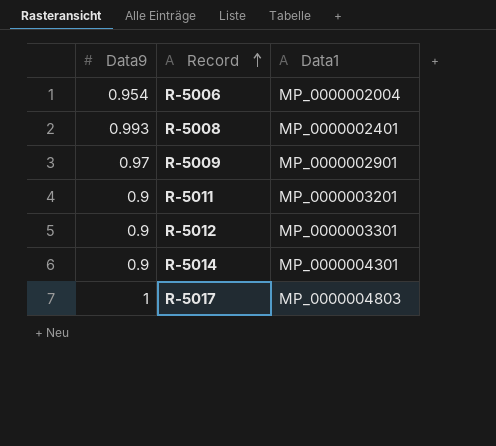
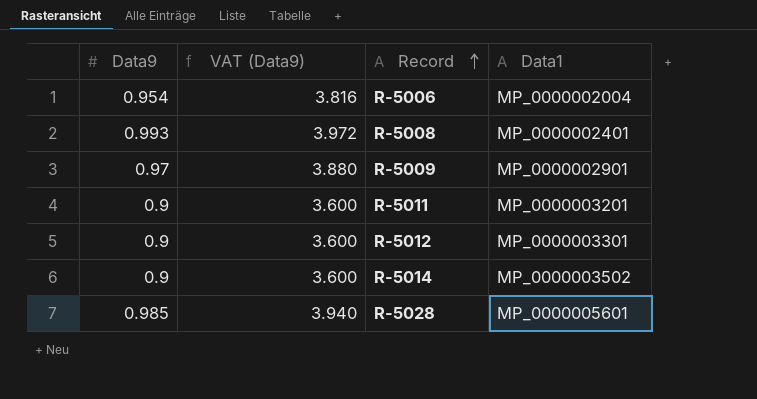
column VAT (Data9) | formula: none -> [Data9] * 4
row R-5017: 1 | MP_0000004803 -> none
R-5014 | Data1: MP_0000004301 -> MP_0000003502
row R-5028: none -> 0.985 | 3.940 | MP_0000005601

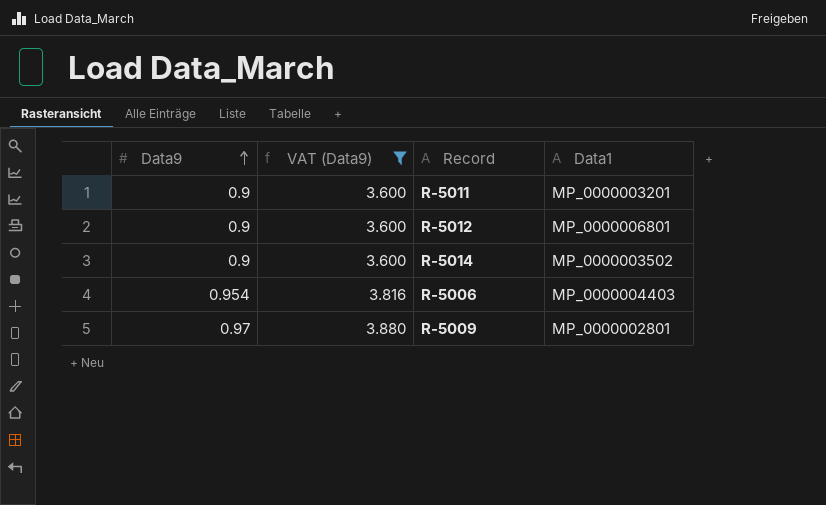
filter: none -> VAT (Data9) <= 3.880
row order: Record ascending -> Data9 ascending
R-5012 | Data1: MP_0000003301 -> MP_0000006801
R-5006 | Data1: MP_0000002004 -> MP_0000004403
R-5009 | Data1: MP_0000002901 -> MP_0000002801

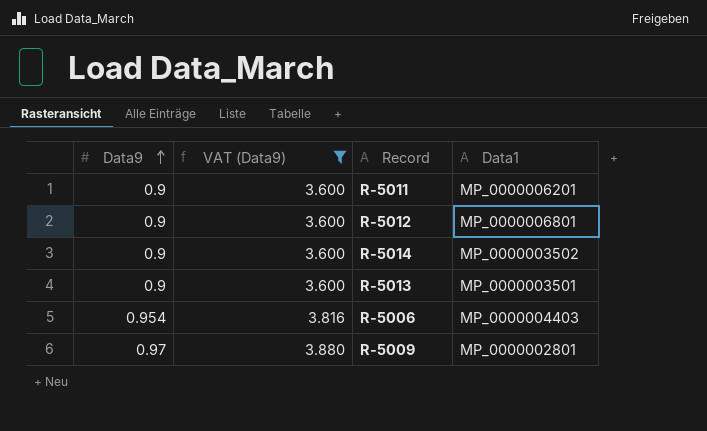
R-5011 | Data1: MP_0000003201 -> MP_0000006201
row R-5013: none -> 0.9 | 3.600 | MP_0000003501

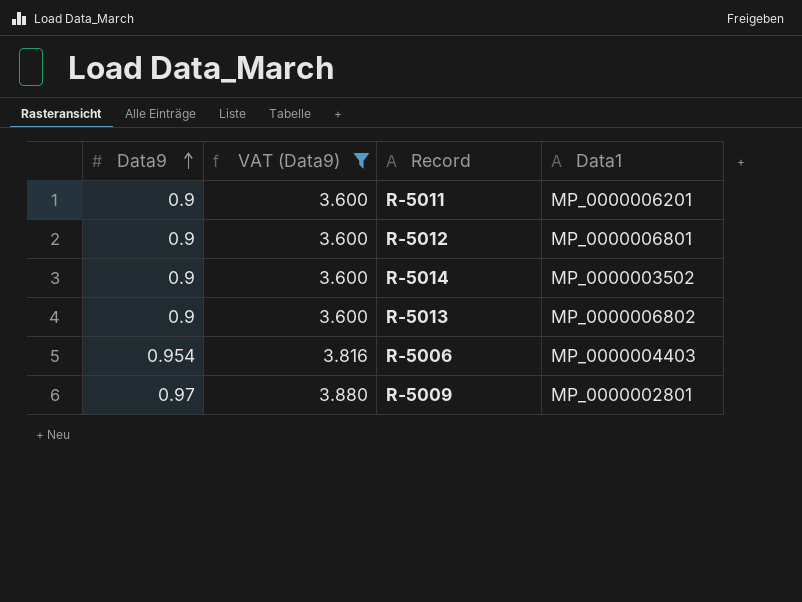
R-5013 | Data1: MP_0000003501 -> MP_0000006802

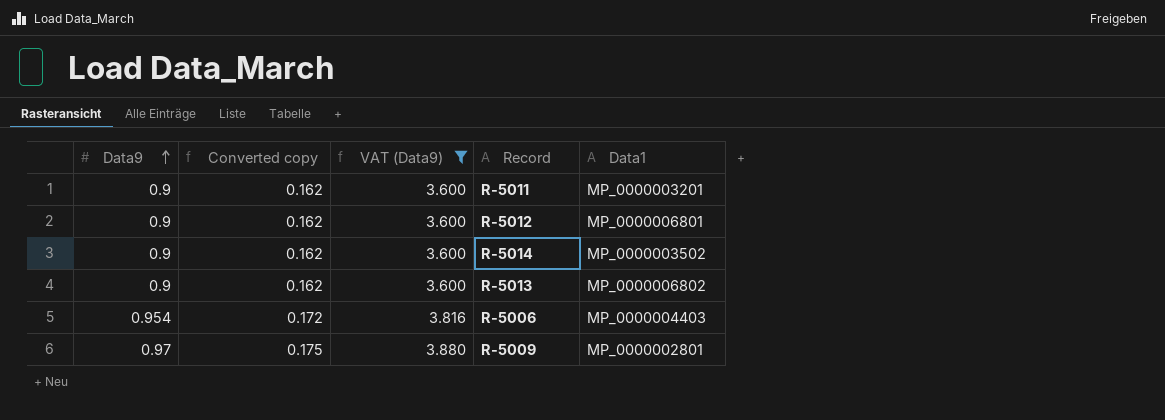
column Converted copy | formula: none -> [Data9] * 0.18
R-5011 | Data1: MP_0000006201 -> MP_0000003201

